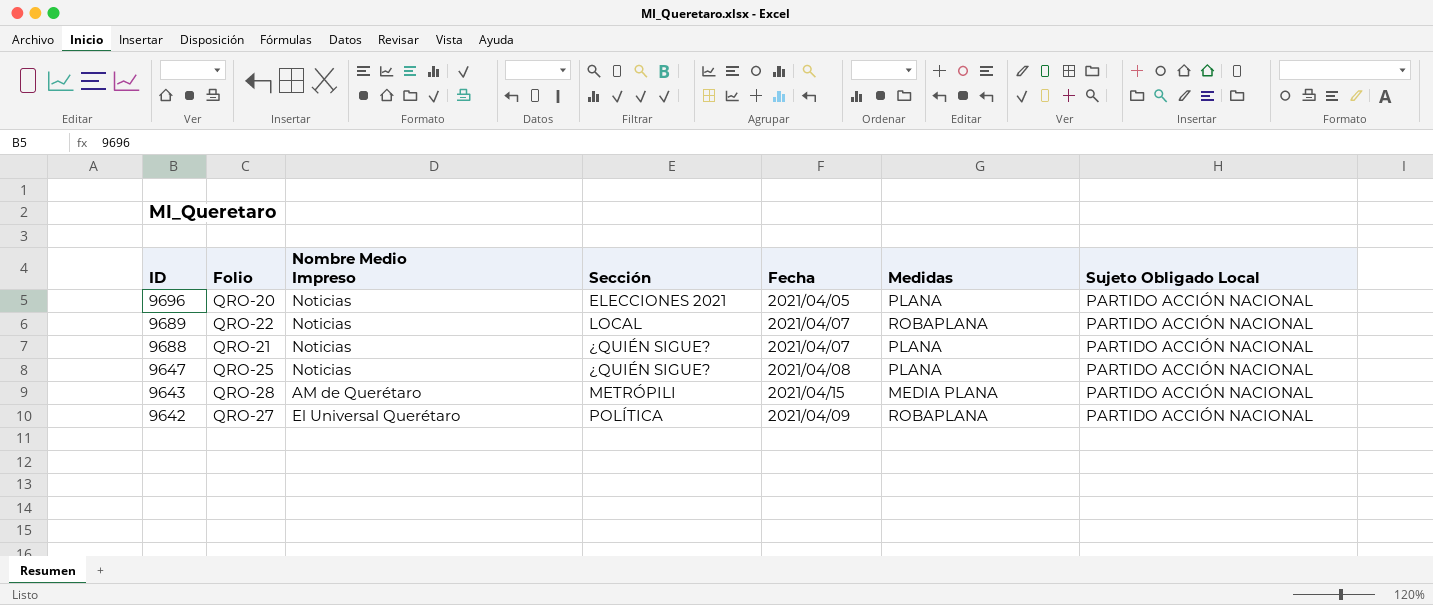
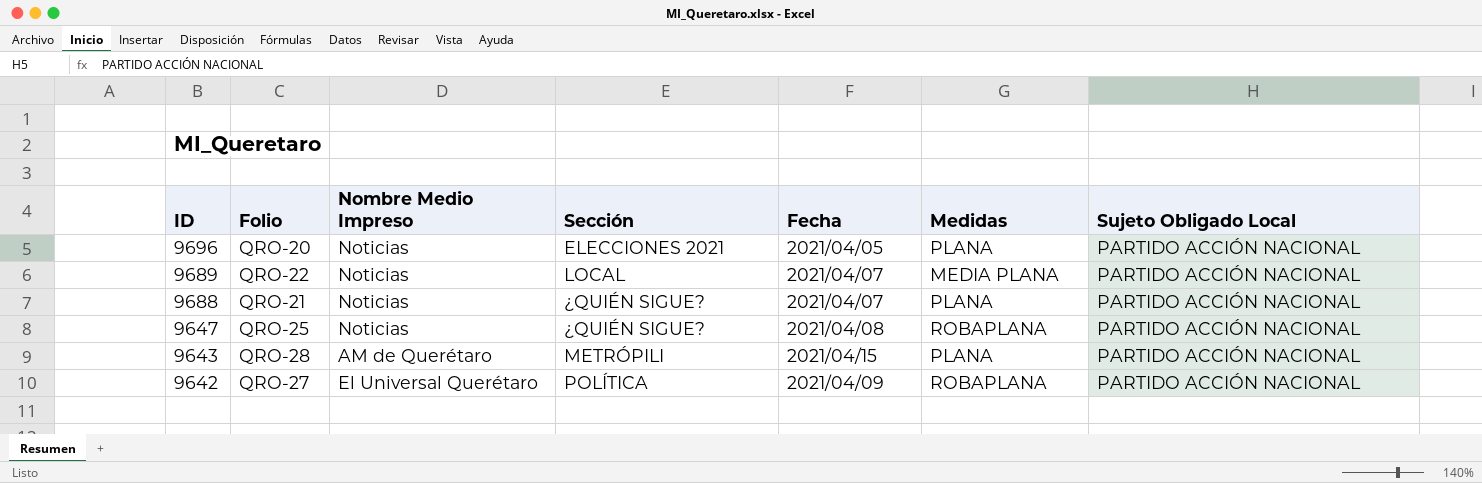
9689 | Medidas: ROBAPLANA -> MEDIA PLANA
9647 | Medidas: PLANA -> ROBAPLANA
9643 | Medidas: MEDIA PLANA -> PLANA

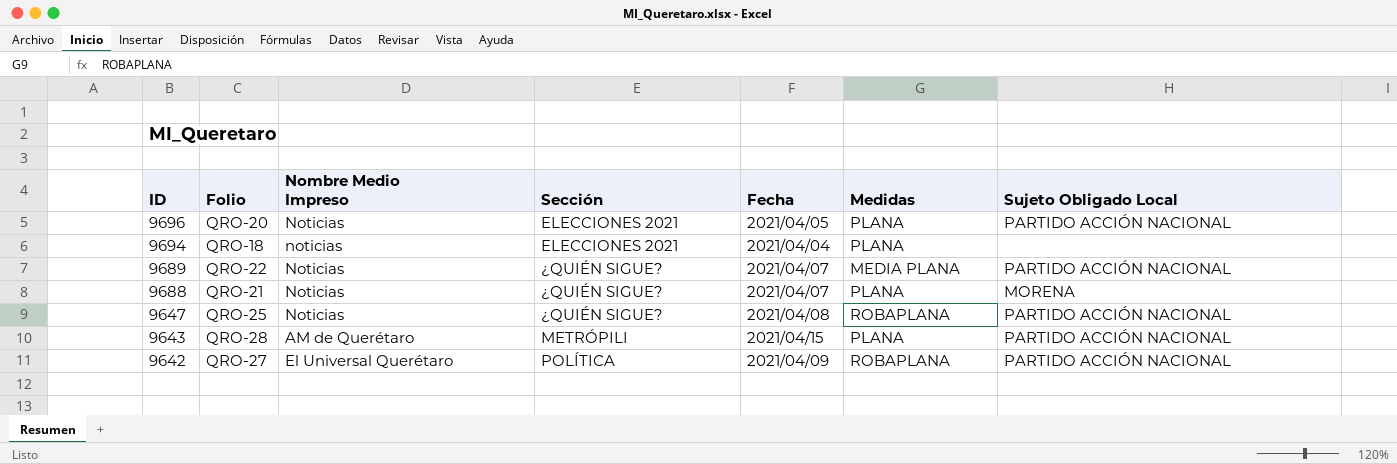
row 9694: none -> QRO-18 | noticias | ELECCIONES 2021 | 2021/04/04 | PLANA | none
9689 | Sección: LOCAL -> ¿QUIÉN SIGUE?
9688 | Sujeto Obligado Local: PARTIDO ACCIÓN NACIONAL -> MORENA

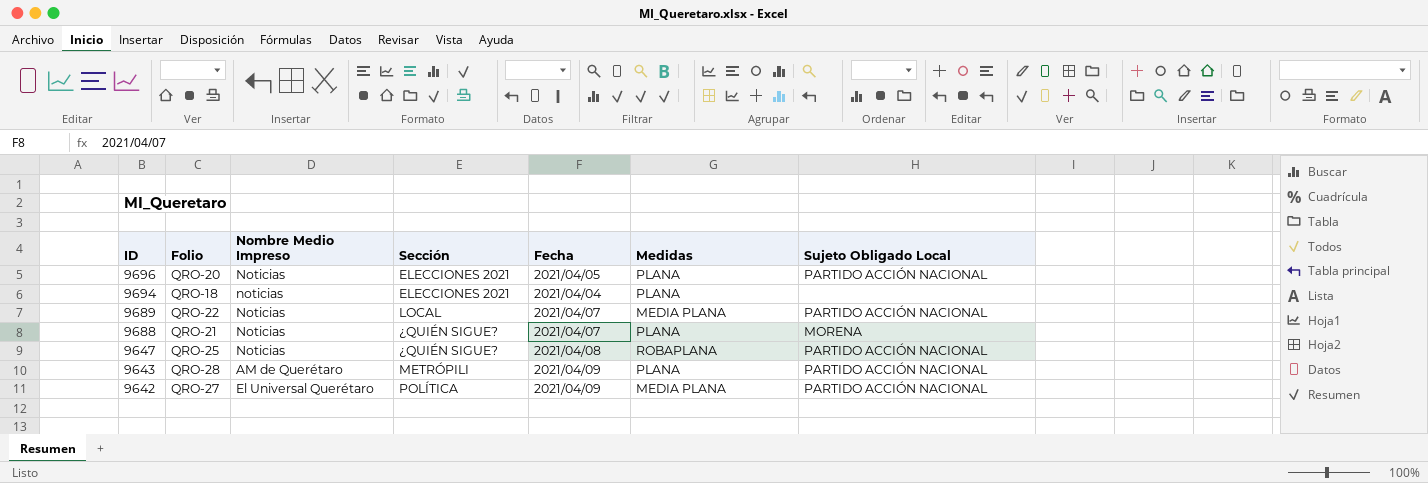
9689 | Sección: ¿QUIÉN SIGUE? -> LOCAL
9643 | Fecha: 2021/04/15 -> 2021/04/09
9642 | Medidas: ROBAPLANA -> MEDIA PLANA

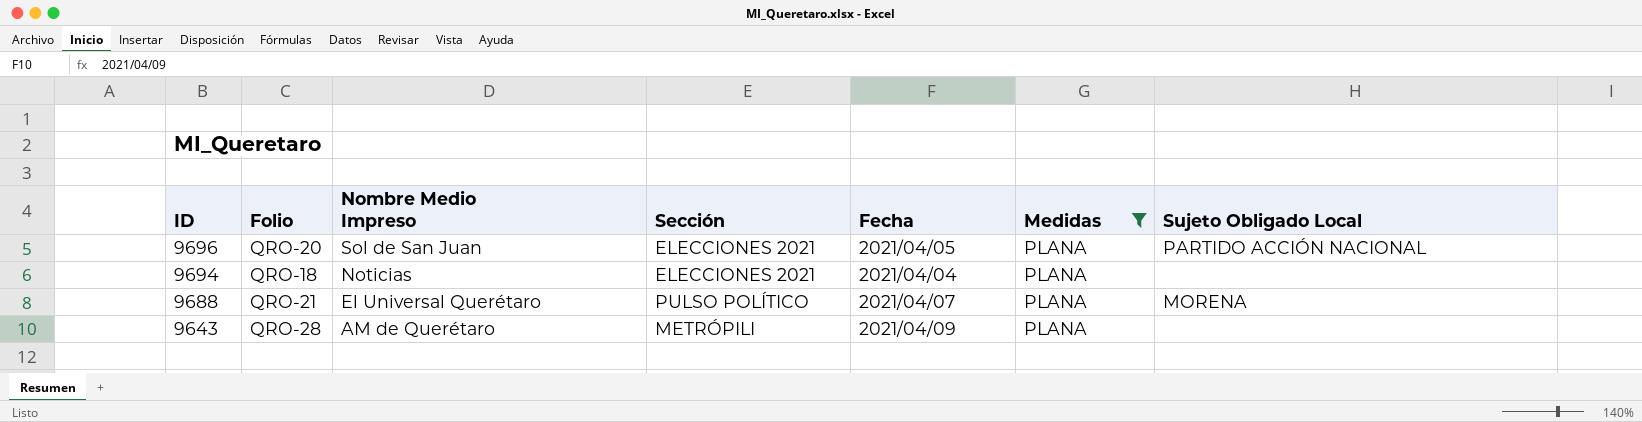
filter: none -> Medidas = PLANA
9696 | Nombre Medio Impreso: Noticias -> Sol de San Juan
9694 | Nombre Medio Impreso: noticias -> Noticias
9688 | Nombre Medio Impreso: Noticias -> El Universal Querétaro
9688 | Sección: ¿QUIÉN SIGUE? -> PULSO POLÍTICO
9643 | Sujeto Obligado Local: PARTIDO ACCIÓN NACIONAL -> none

